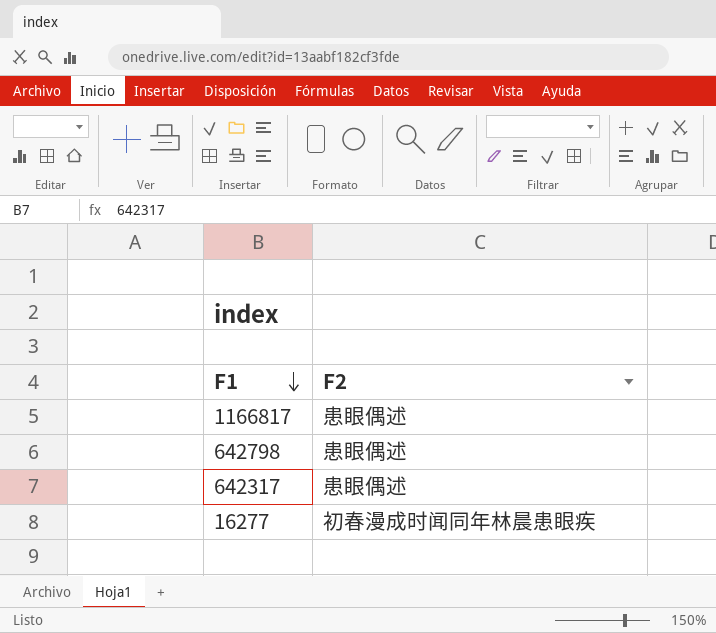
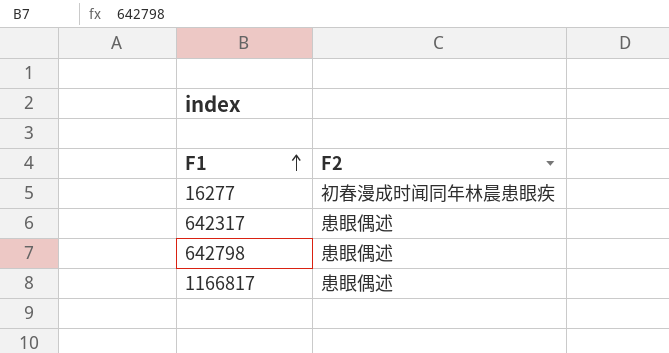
row order: F1 descending -> F1 ascending

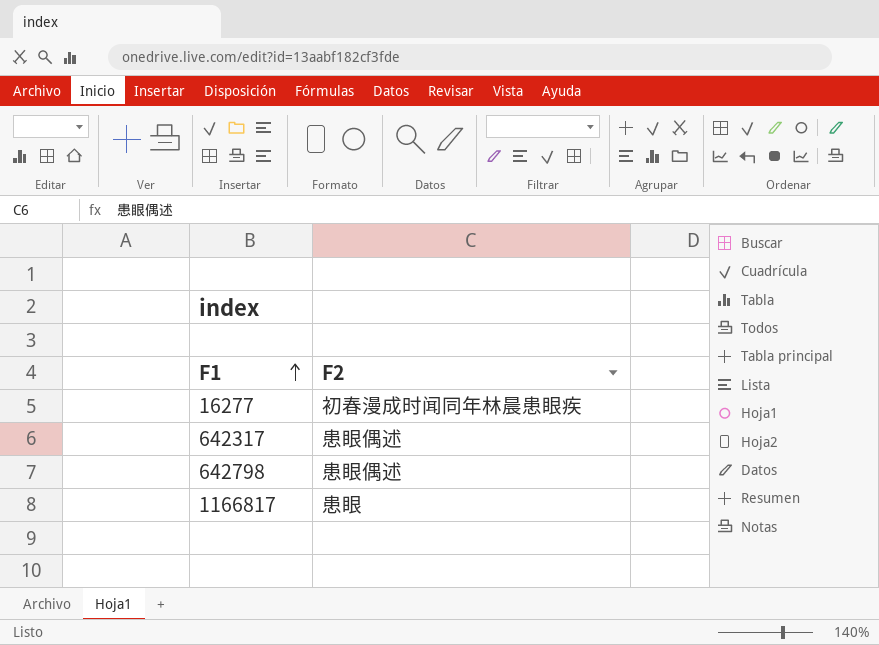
1166817 | F2: 患眼偶述 -> 患眼

